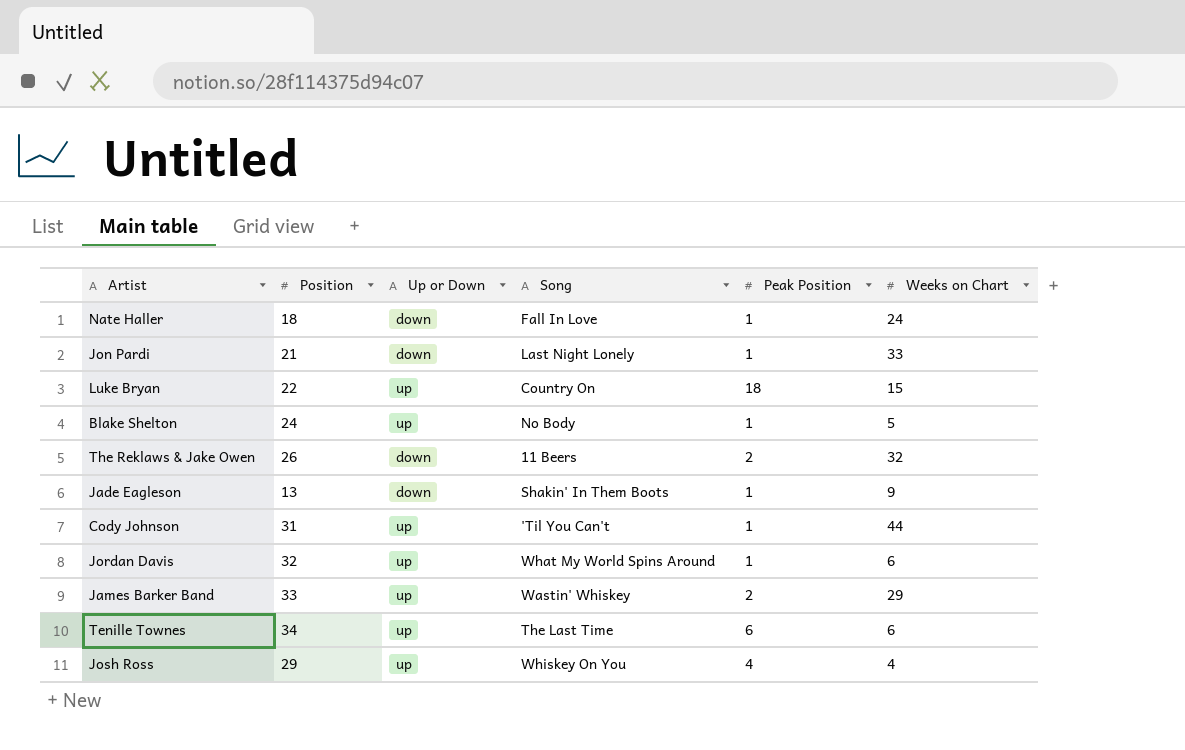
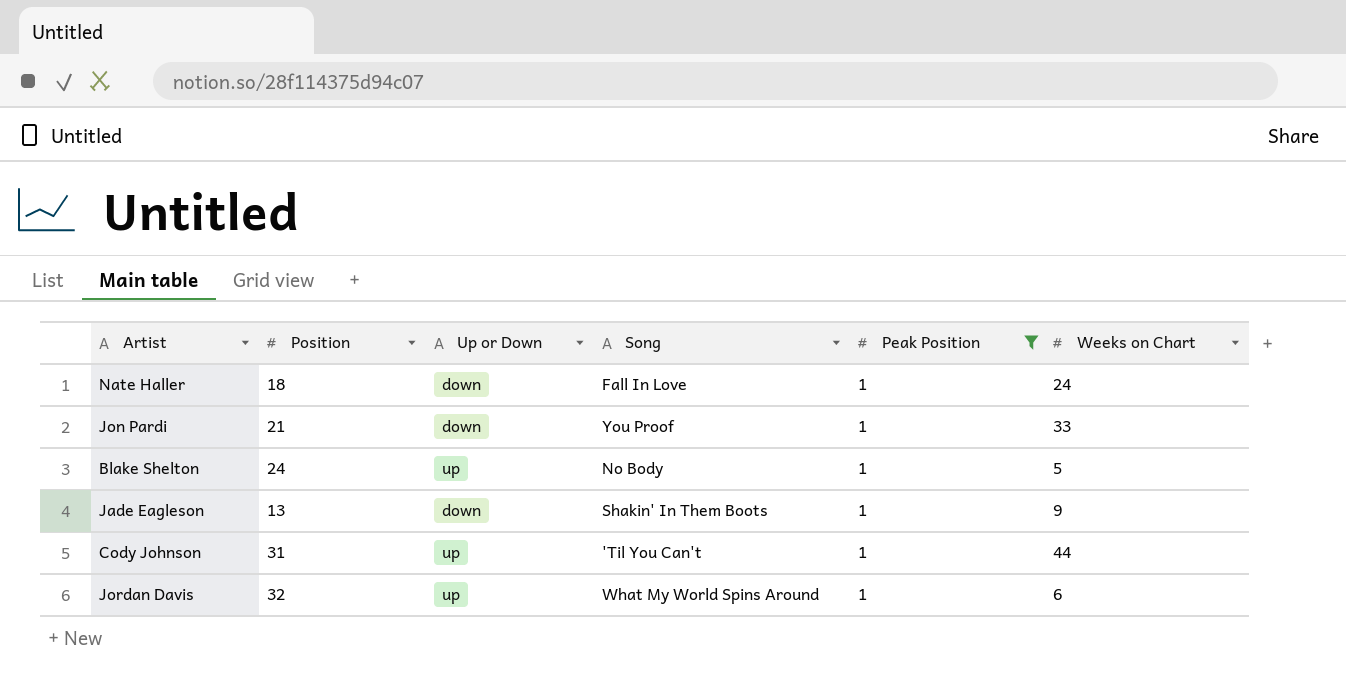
filter: none -> Peak Position = 1
Jon Pardi | Song: Last Night Lonely -> You Proof

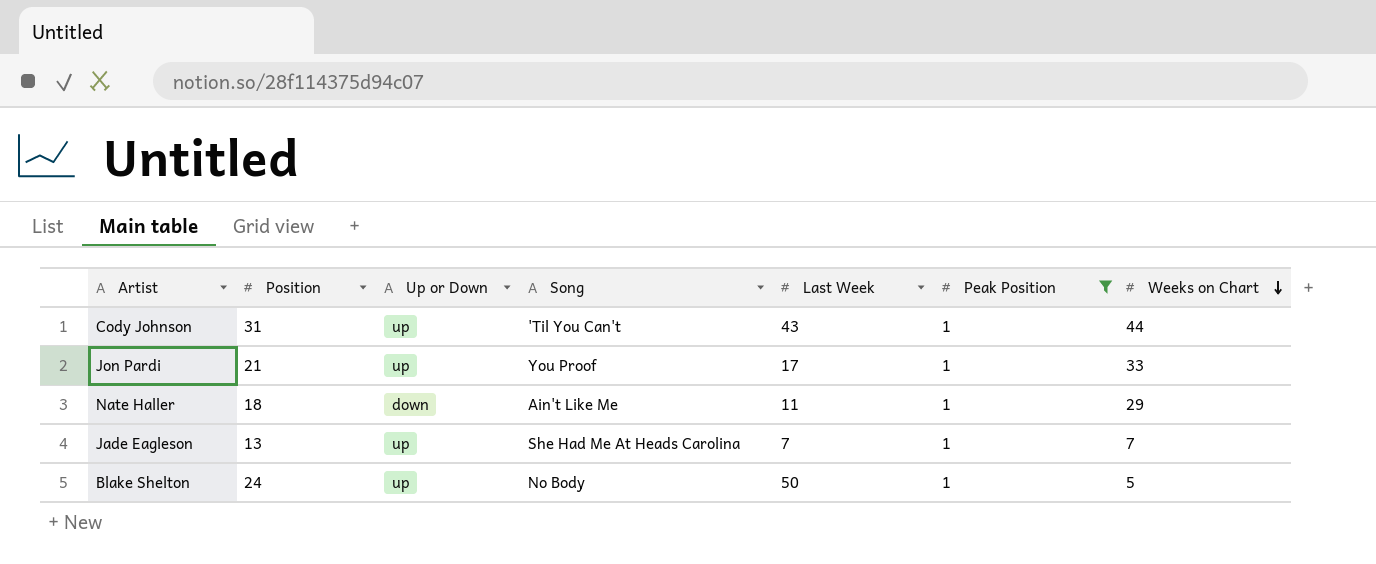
row order: none -> Weeks on Chart descending
column Last Week | position: none -> 5
row Jordan Davis: 32 | up | What My World Spins Around | 1 | 6 -> none
Jon Pardi | Up or Down: down -> up
Nate Haller | Song: Fall In Love -> Ain't Like Me
Nate Haller | Weeks on Chart: 24 -> 29
Jade Eagleson | Up or Down: down -> up
Jade Eagleson | Song: Shakin' In Them Boots -> She Had Me At Heads Carolina
Jade Eagleson | Weeks on Chart: 9 -> 7

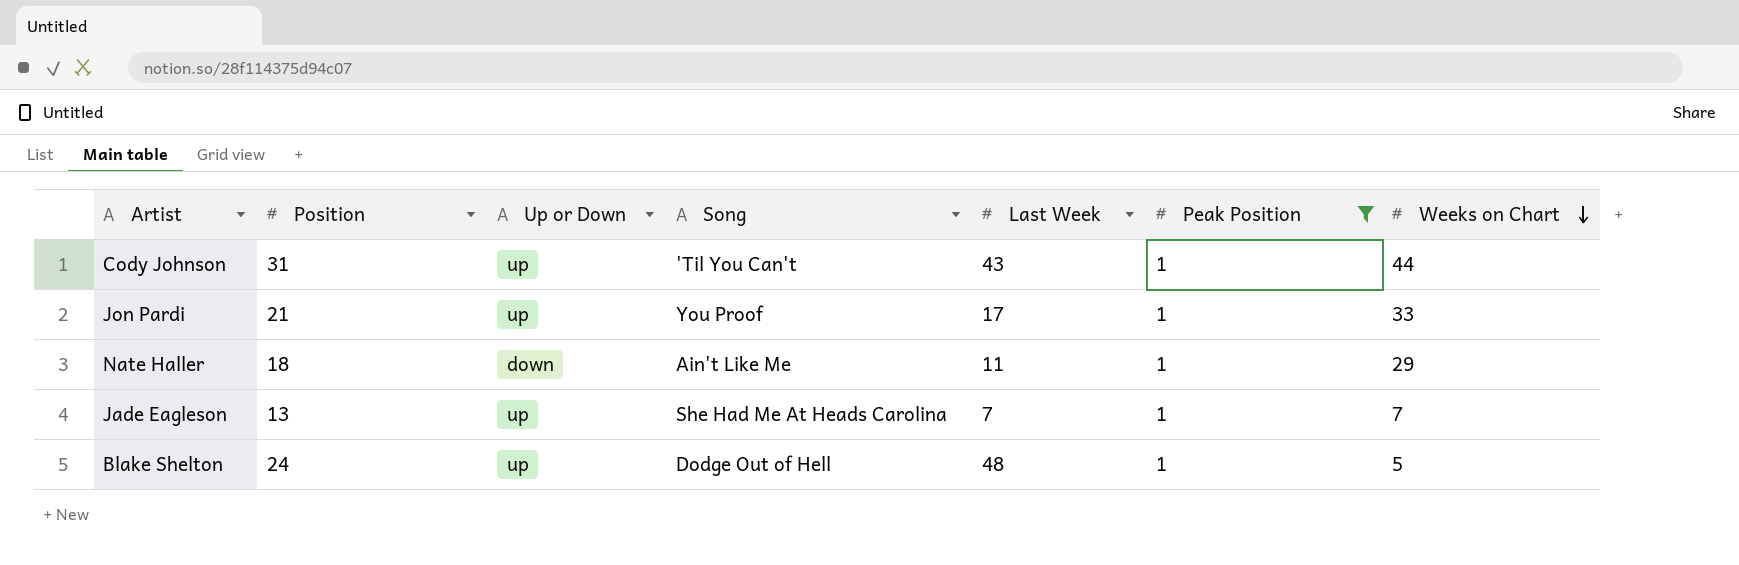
Blake Shelton | Song: No Body -> Dodge Out of Hell
Blake Shelton | Last Week: 50 -> 48

